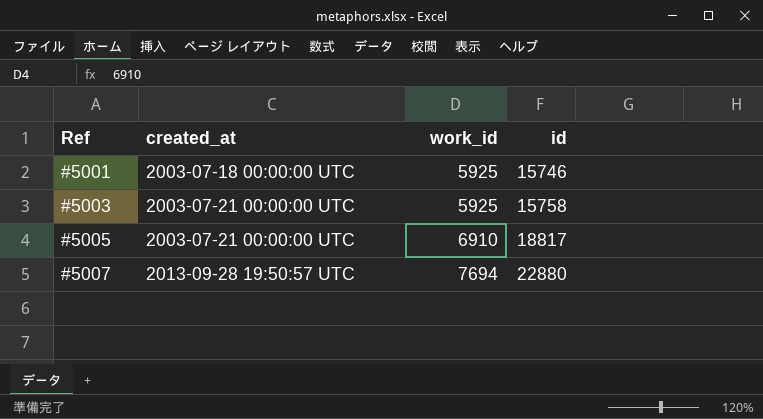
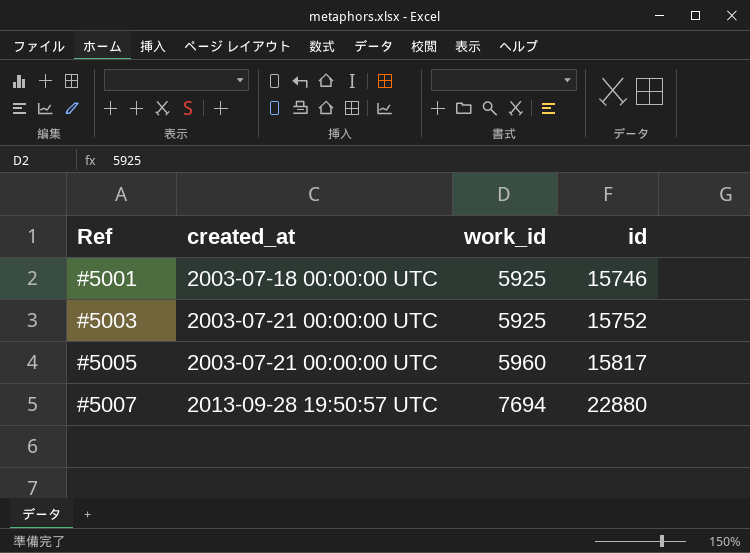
#5003 | id: 15758 -> 15752
#5005 | work_id: 6910 -> 5960
#5005 | id: 18817 -> 15817

